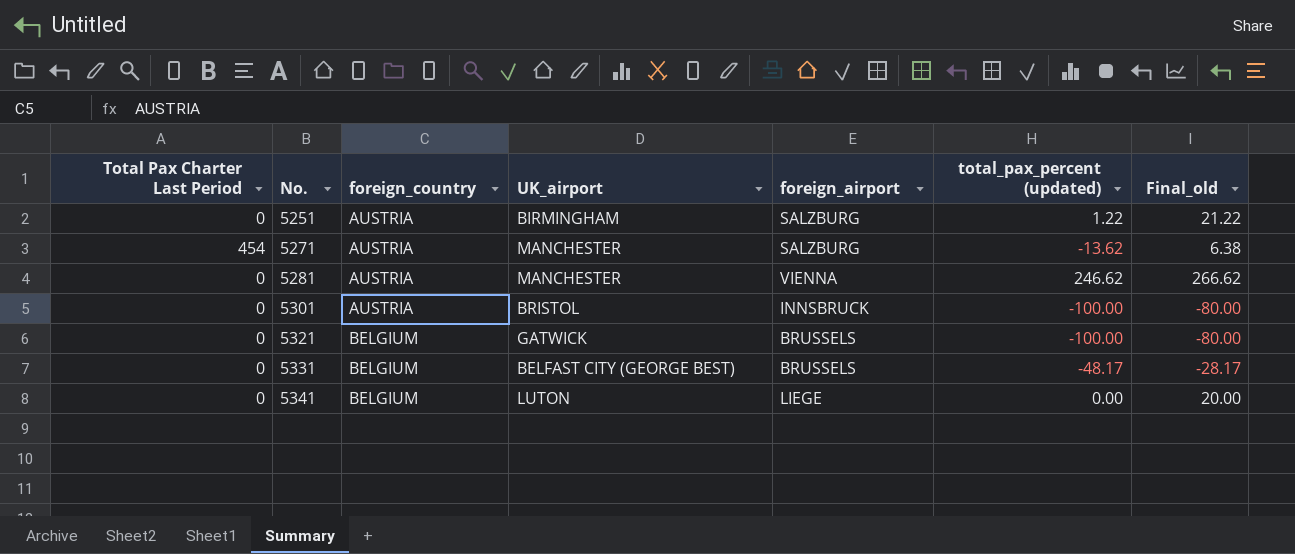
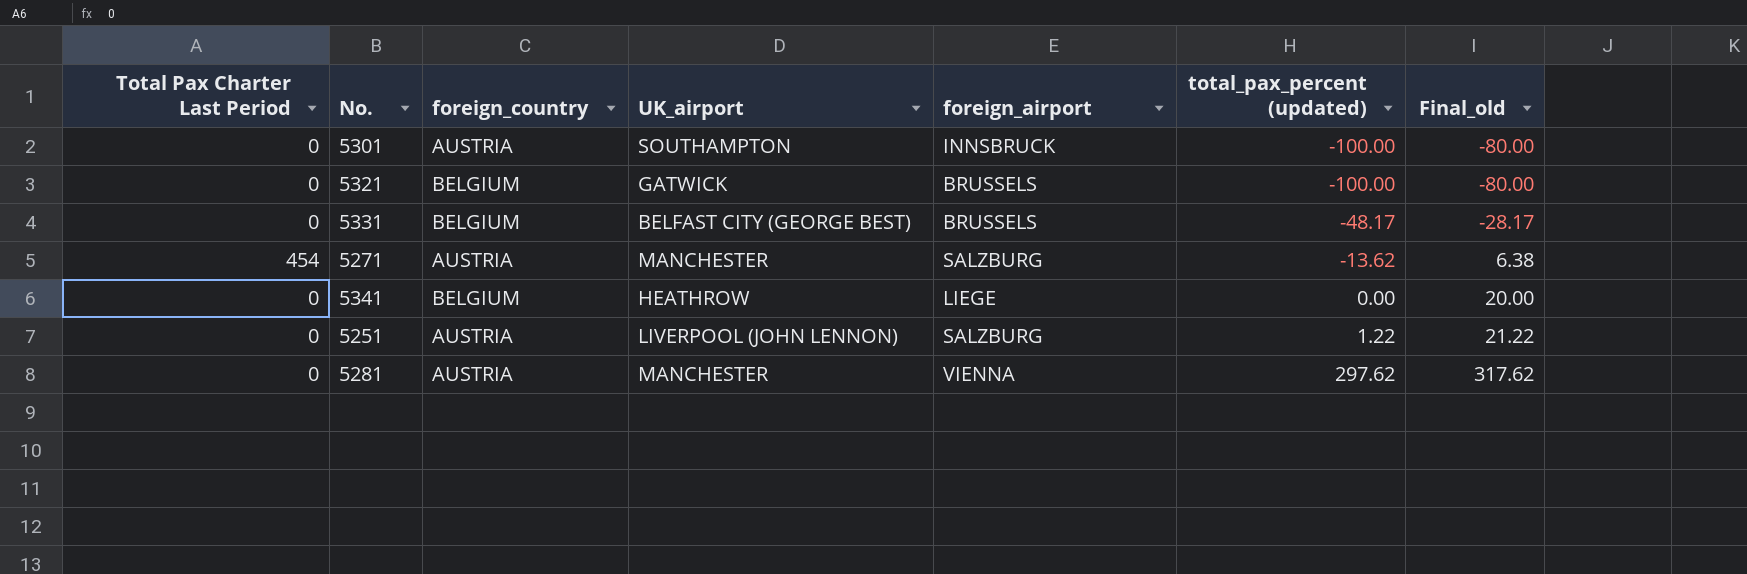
row order: No. ascending -> total_pax_percent (updated) ascending
5301 | UK_airport: BRISTOL -> SOUTHAMPTON
5341 | UK_airport: LUTON -> HEATHROW
5251 | UK_airport: BIRMINGHAM -> LIVERPOOL (JOHN LENNON)
5281 | total_pax_percent (updated): 246.62 -> 297.62
5281 | Final_old: 266.62 -> 317.62

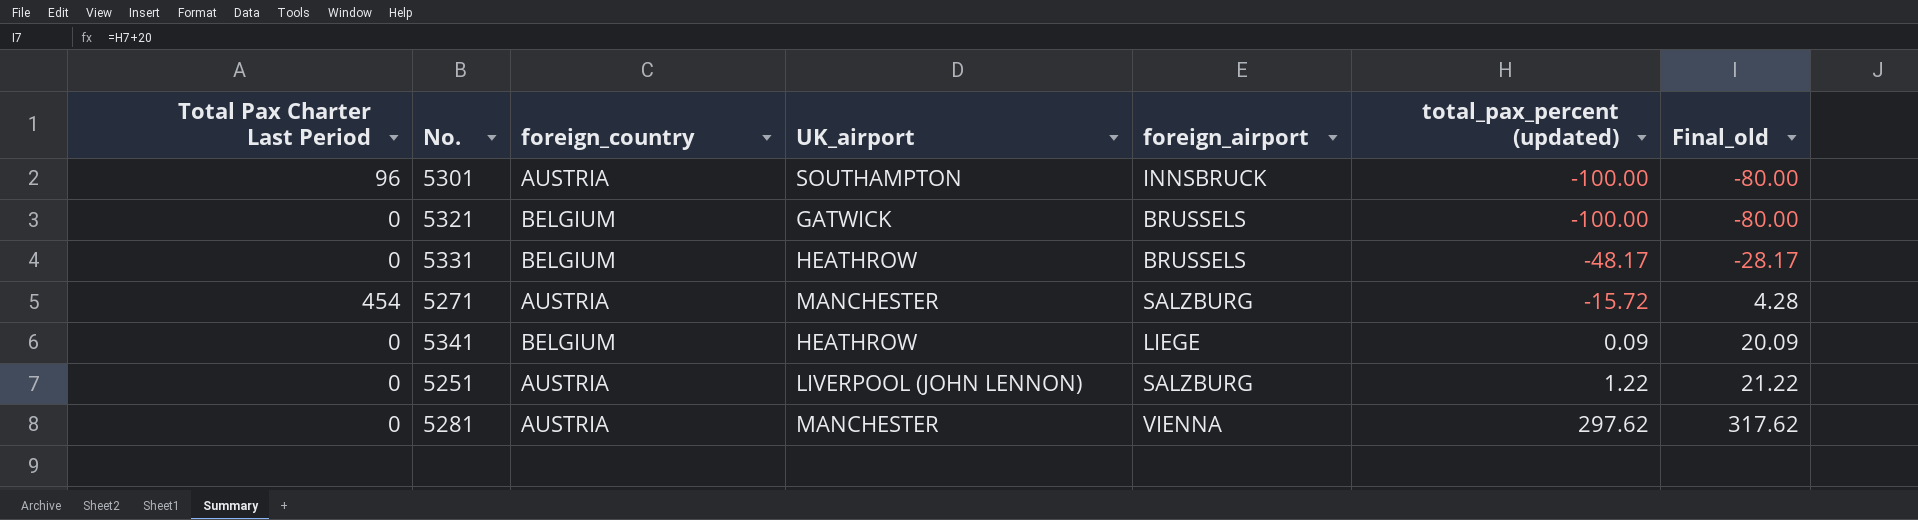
5301 | Total Pax Charter Last Period: 0 -> 96
5331 | UK_airport: BELFAST CITY (GEORGE BEST) -> HEATHROW
5271 | total_pax_percent (updated): -13.62 -> -15.72
5271 | Final_old: 6.38 -> 4.28
5341 | total_pax_percent (updated): 0.00 -> 0.09
5341 | Final_old: 20.00 -> 20.09

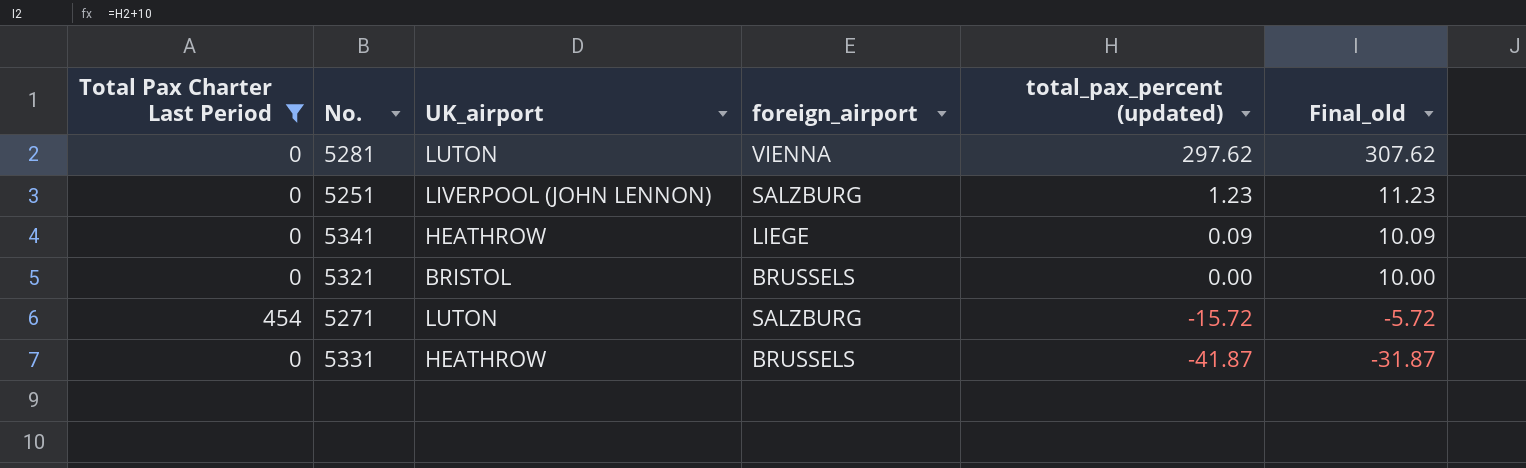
filter: none -> Total Pax Charter Last Period != 96
row order: total_pax_percent (updated) ascending -> total_pax_percent (updated) descending
column foreign_country | position: 3 -> none
column Final_old | formula: [total_pax_percent (updated)] + 20 -> [total_pax_percent (updated)] + 10
5281 | UK_airport: MANCHESTER -> LUTON
5251 | total_pax_percent (updated): 1.22 -> 1.23
5321 | UK_airport: GATWICK -> BRISTOL
5321 | total_pax_percent (updated): -100.00 -> 0.00
5271 | UK_airport: MANCHESTER -> LUTON
5331 | total_pax_percent (updated): -48.17 -> -41.87

